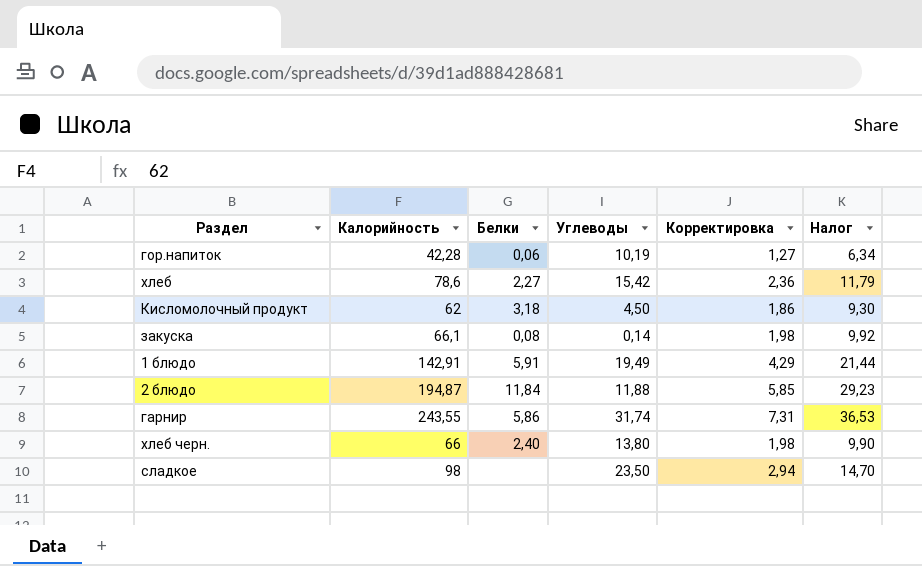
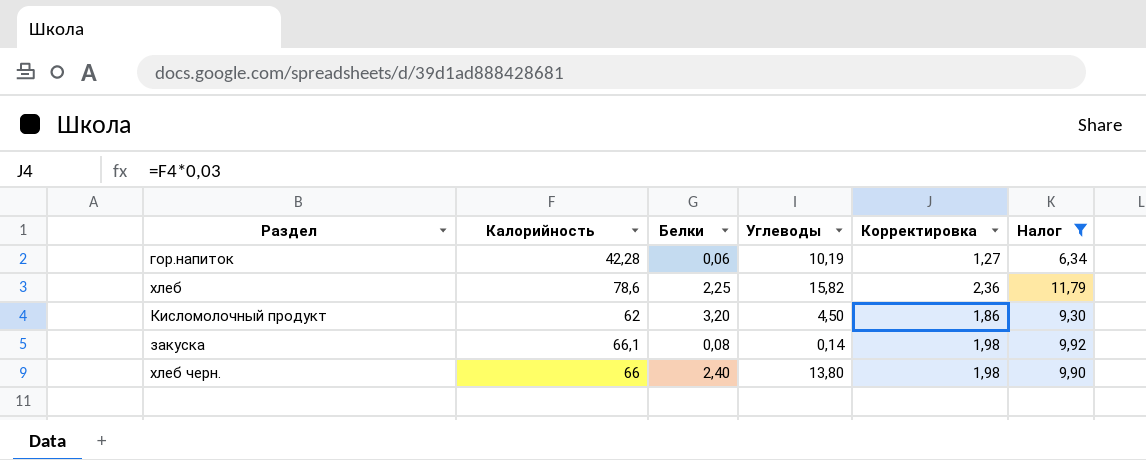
filter: none -> Налог <= 11,79
хлеб | Белки: 2,27 -> 2,25
хлеб | Углеводы: 15,42 -> 15,82
Кисломолочный продукт | Белки: 3,18 -> 3,20

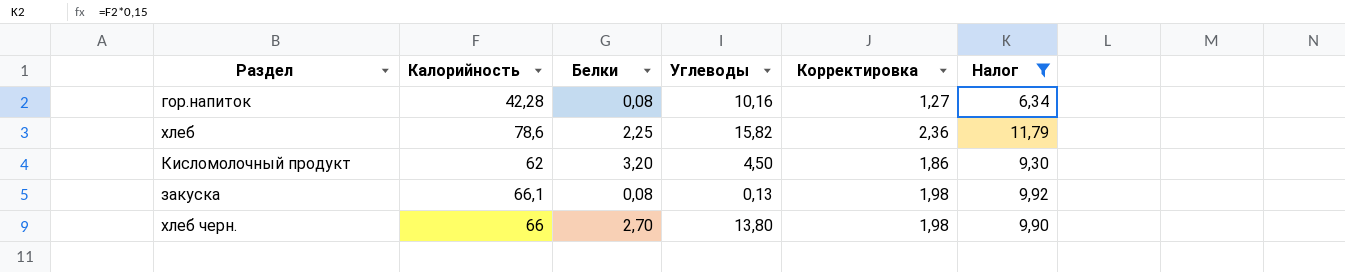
гор.напиток | Белки: 0,06 -> 0,08
гор.напиток | Углеводы: 10,19 -> 10,16
закуска | Углеводы: 0,14 -> 0,13
хлеб черн. | Белки: 2,40 -> 2,70

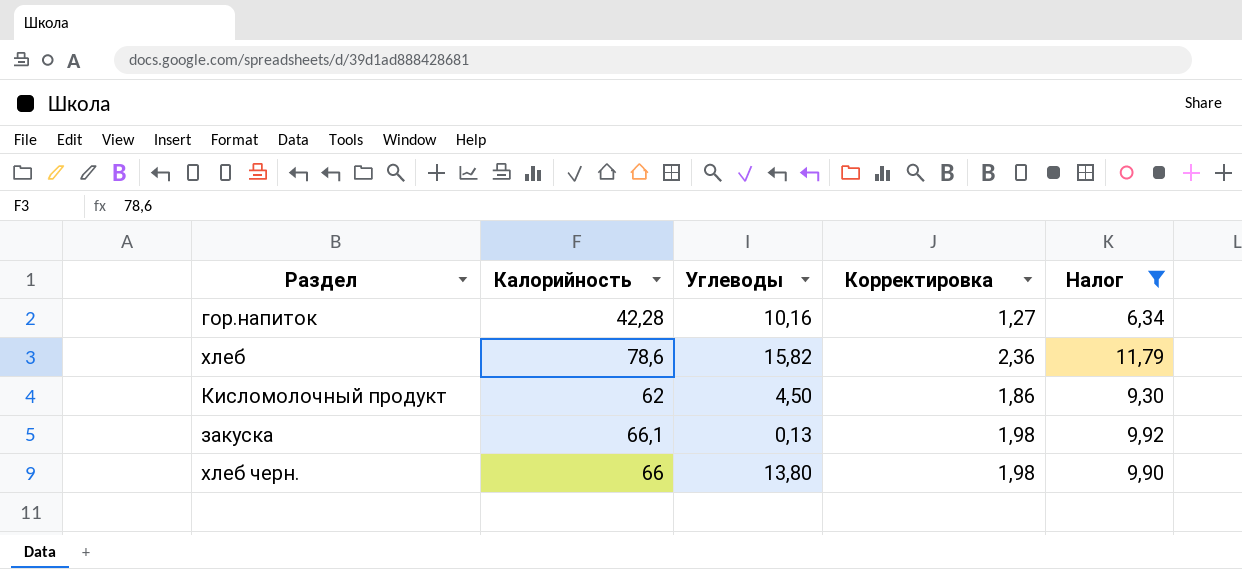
column Белки | position: 3 -> none

